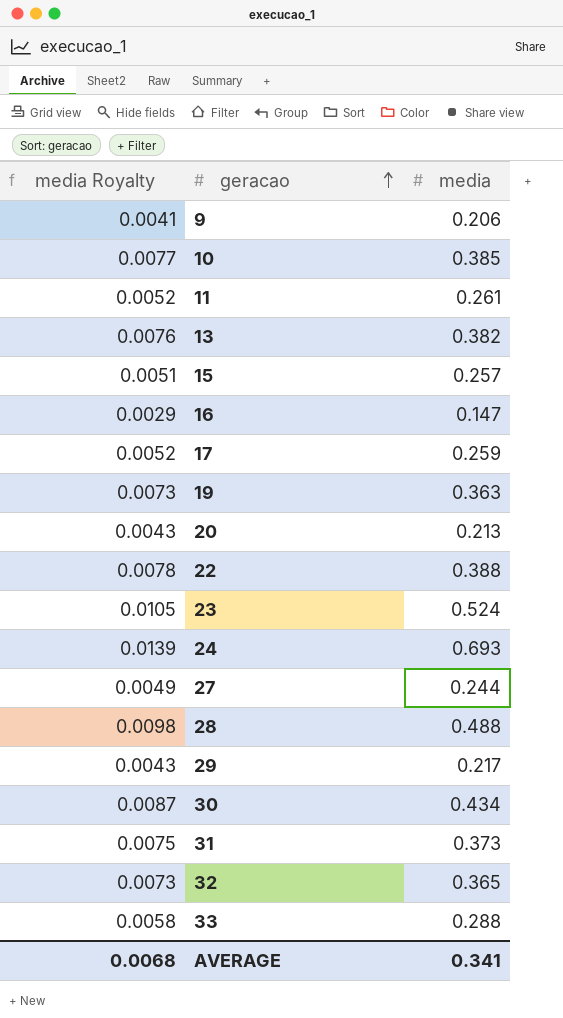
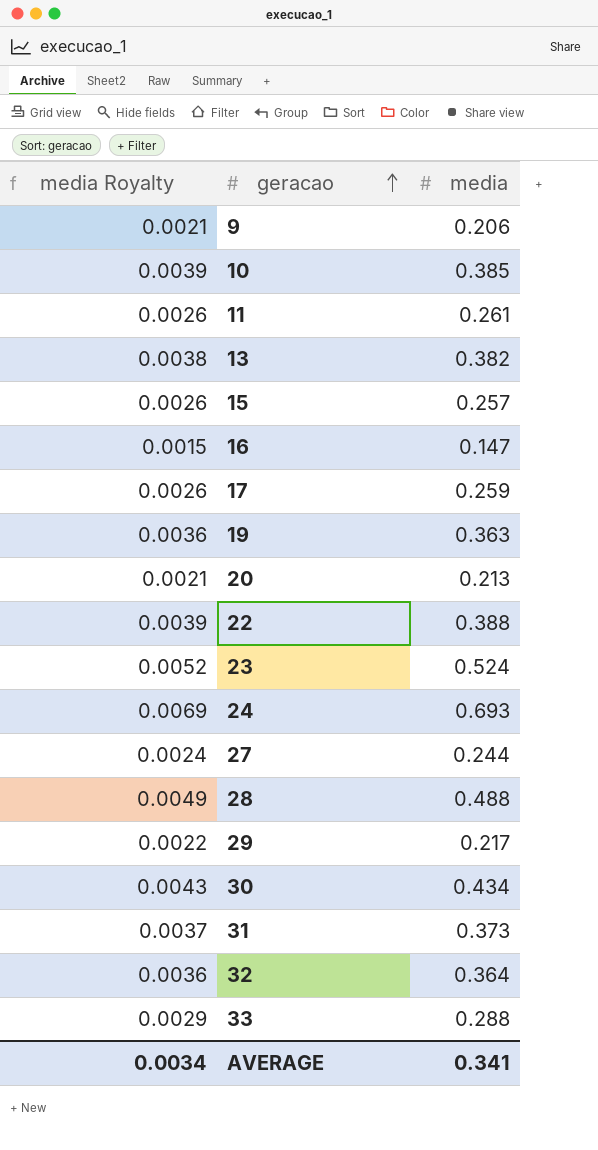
column media Royalty | formula: [media] * 0.02 -> [media] * 0.01
32 | media: 0.365 -> 0.364
AVERAGE | media Royalty: 0.0068 -> 0.0034

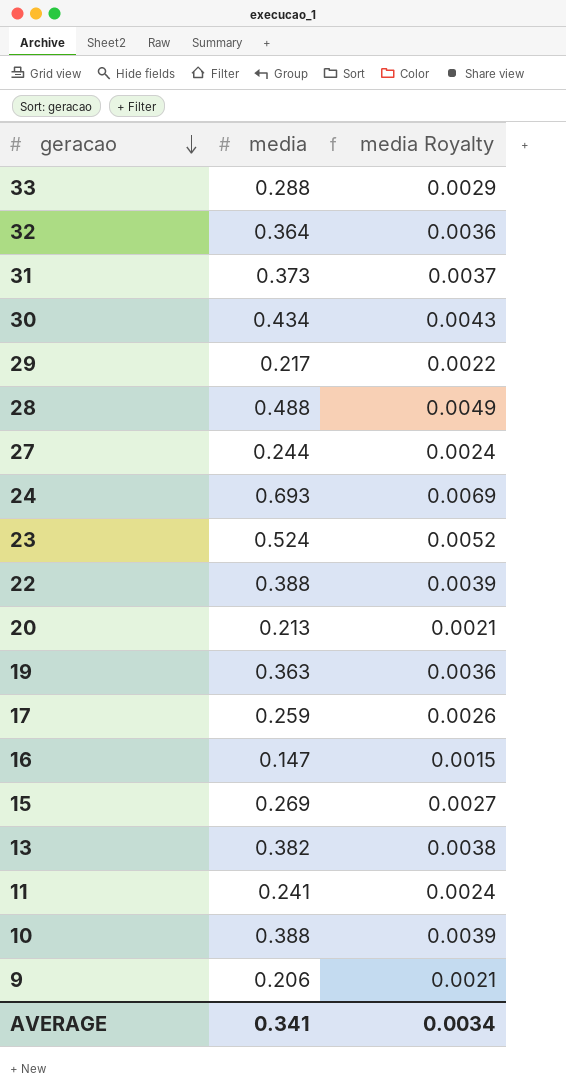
row order: geracao ascending -> geracao descending
column media Royalty | position: 1 -> 3
15 | media: 0.257 -> 0.269
15 | media Royalty: 0.0026 -> 0.0027
11 | media: 0.261 -> 0.241
11 | media Royalty: 0.0026 -> 0.0024
10 | media: 0.385 -> 0.388

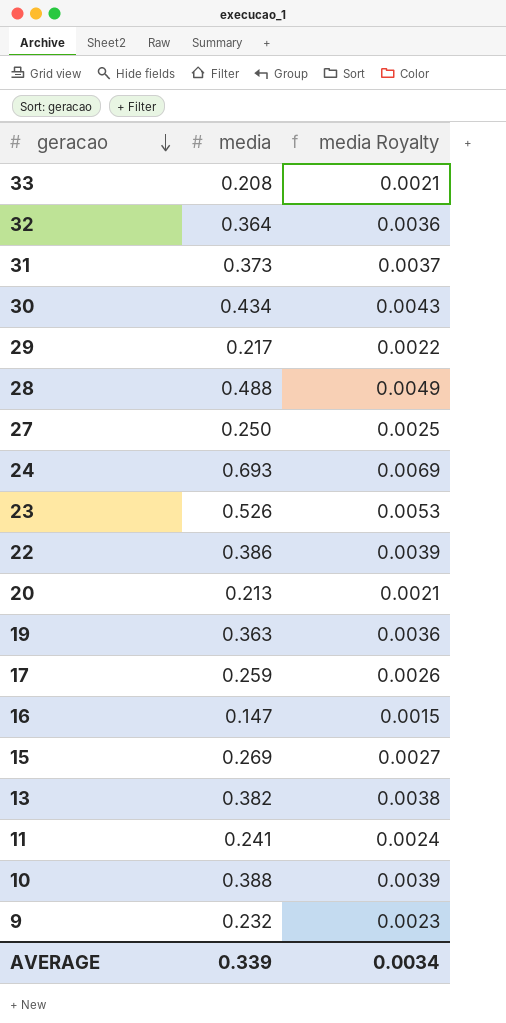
33 | media: 0.288 -> 0.208
33 | media Royalty: 0.0029 -> 0.0021
27 | media: 0.244 -> 0.250
27 | media Royalty: 0.0024 -> 0.0025
23 | media: 0.524 -> 0.526
23 | media Royalty: 0.0052 -> 0.0053
22 | media: 0.388 -> 0.386
9 | media: 0.206 -> 0.232
9 | media Royalty: 0.0021 -> 0.0023
AVERAGE | media: 0.341 -> 0.339

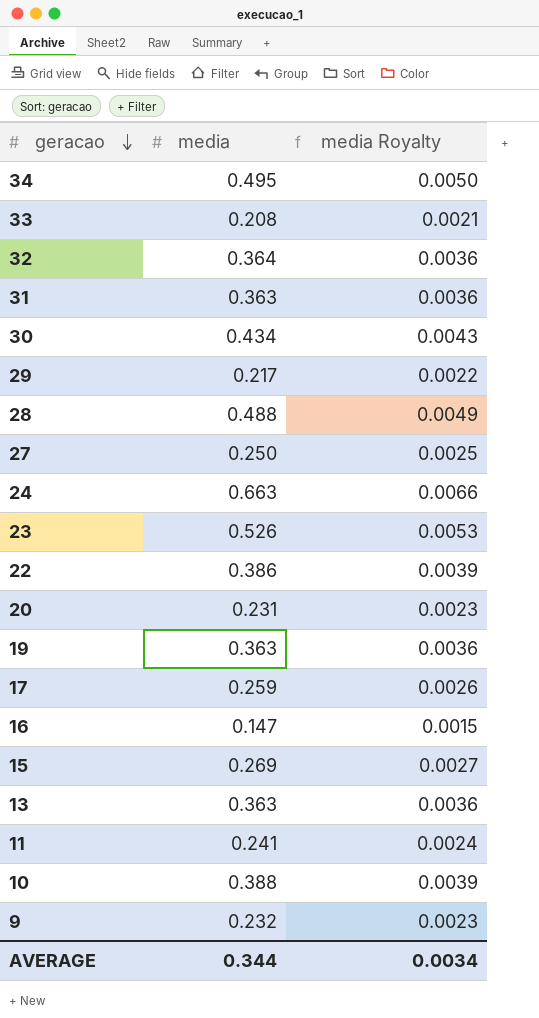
row 34: none -> 0.495 | 0.0050
31 | media: 0.373 -> 0.363
31 | media Royalty: 0.0037 -> 0.0036
24 | media: 0.693 -> 0.663
24 | media Royalty: 0.0069 -> 0.0066
20 | media: 0.213 -> 0.231
20 | media Royalty: 0.0021 -> 0.0023
13 | media: 0.382 -> 0.363
13 | media Royalty: 0.0038 -> 0.0036
AVERAGE | media: 0.339 -> 0.344

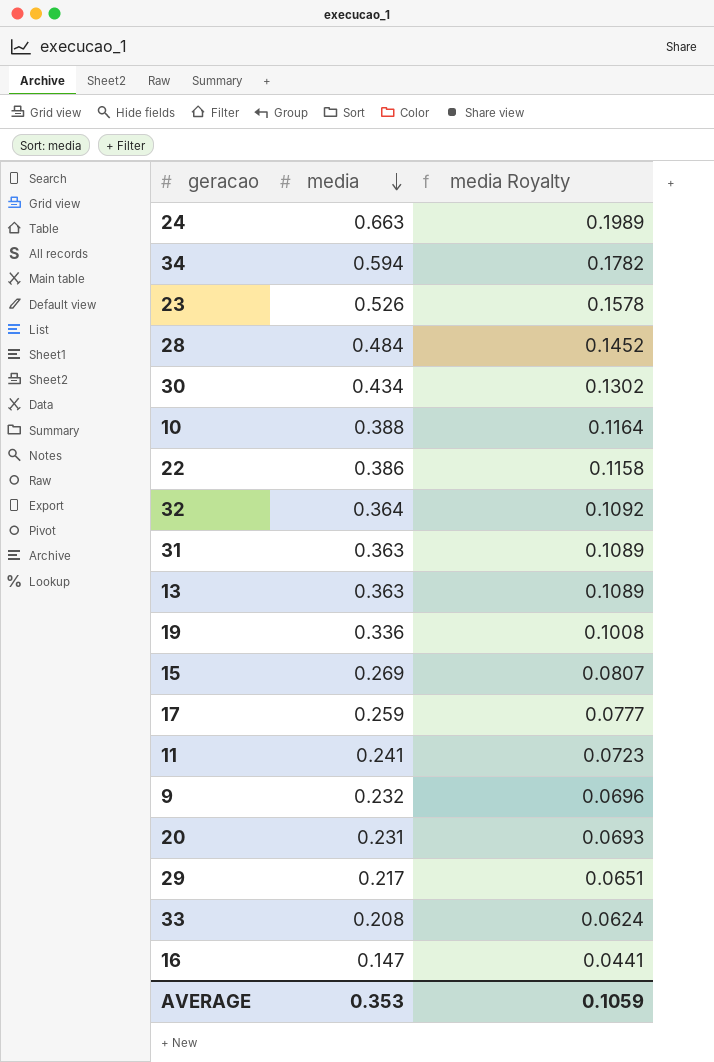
row order: geracao descending -> media descending
column media Royalty | formula: [media] * 0.01 -> [media] * 0.3
row 27: 0.250 | 0.0025 -> none
34 | media: 0.495 -> 0.594
28 | media: 0.488 -> 0.484
19 | media: 0.363 -> 0.336
AVERAGE | media: 0.344 -> 0.353
AVERAGE | media Royalty: 0.0034 -> 0.1059

